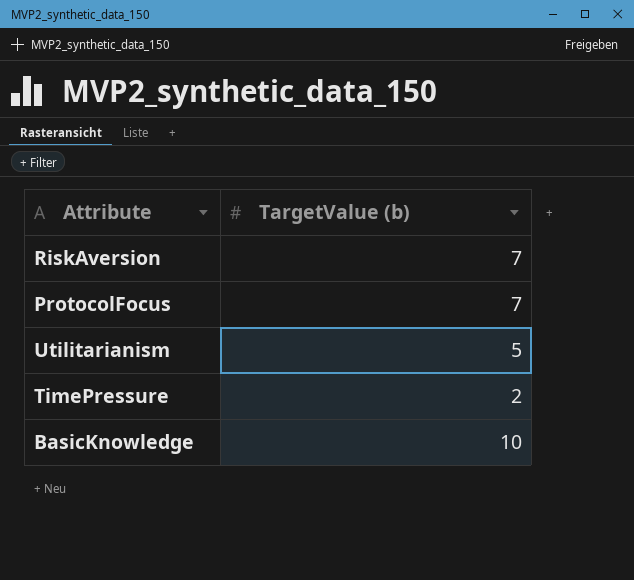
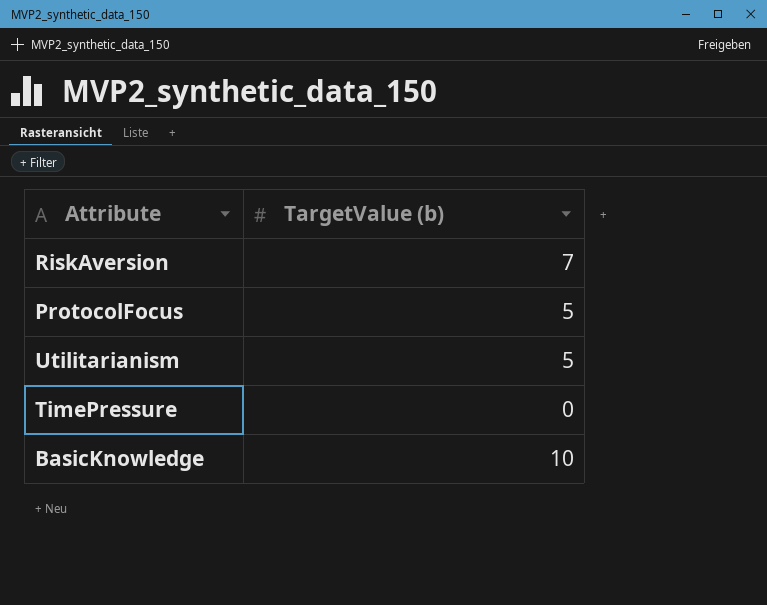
ProtocolFocus | TargetValue (b): 7 -> 5
TimePressure | TargetValue (b): 2 -> 0

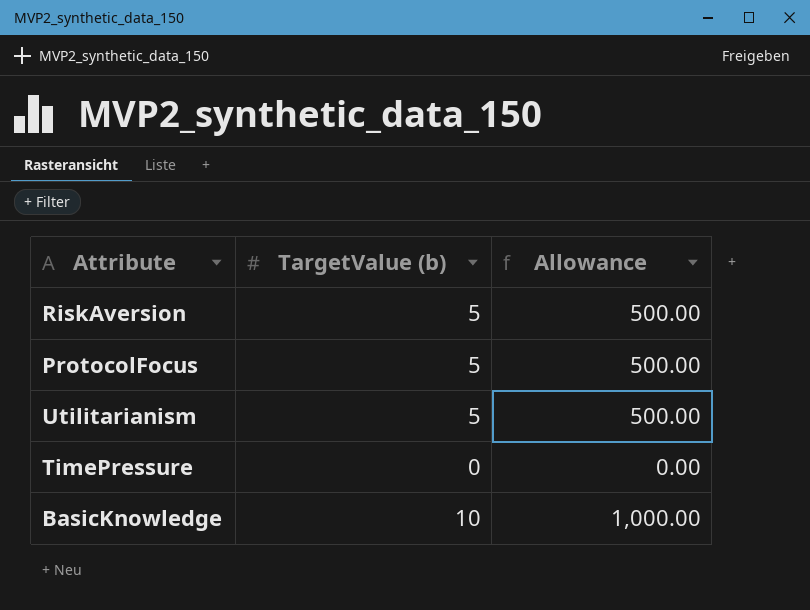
column Allowance | formula: none -> [TargetValue (b)] * 100
RiskAversion | TargetValue (b): 7 -> 5

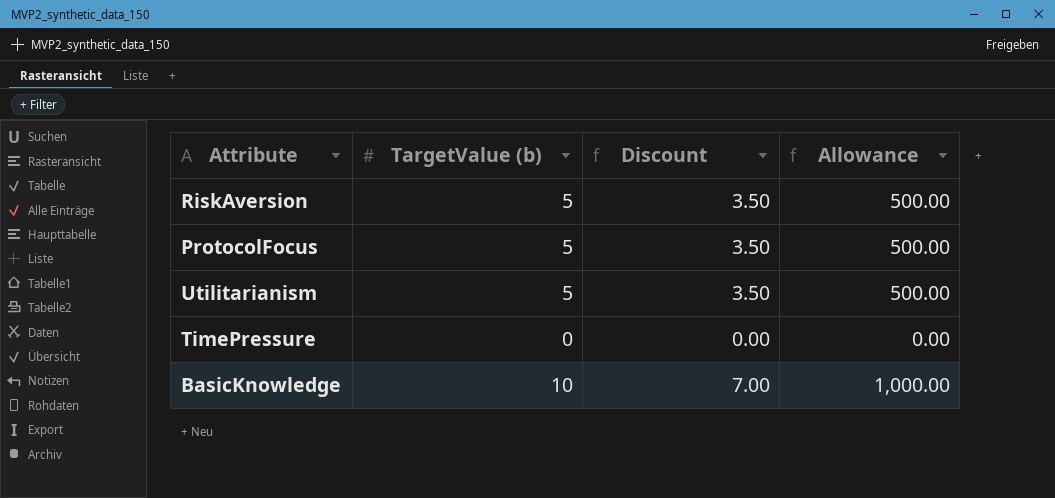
column Discount | formula: none -> [TargetValue (b)] * 0.7

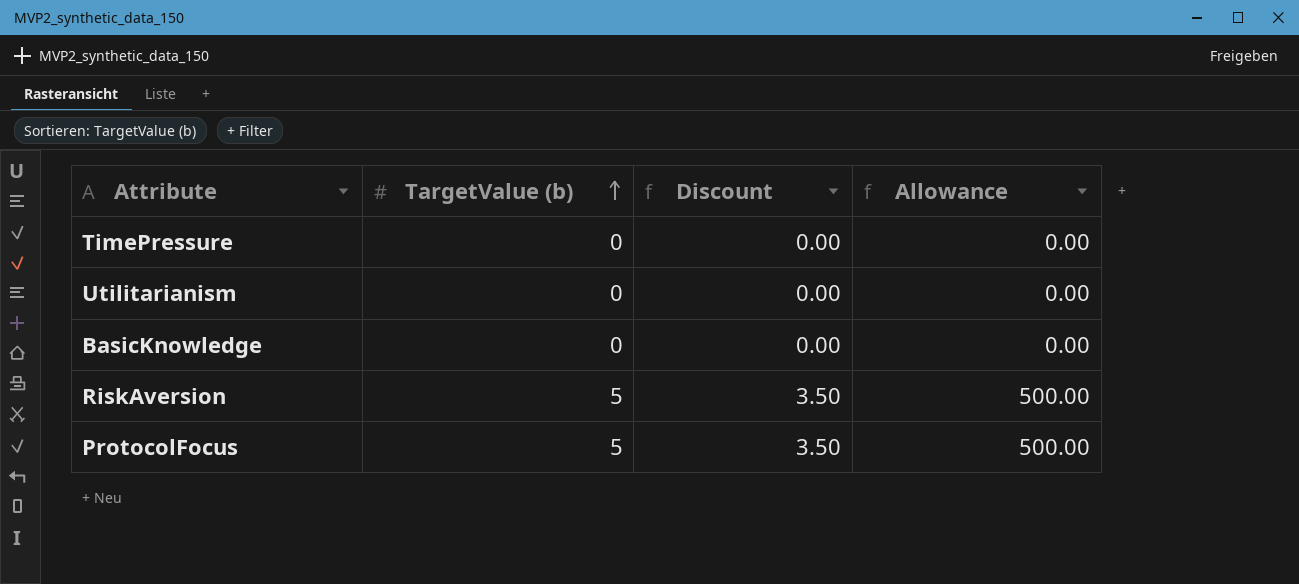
row order: none -> TargetValue (b) ascending
Utilitarianism | TargetValue (b): 5 -> 0
Utilitarianism | Discount: 3.50 -> 0.00
Utilitarianism | Allowance: 500.00 -> 0.00
BasicKnowledge | TargetValue (b): 10 -> 0
BasicKnowledge | Discount: 7.00 -> 0.00
BasicKnowledge | Allowance: 1,000.00 -> 0.00

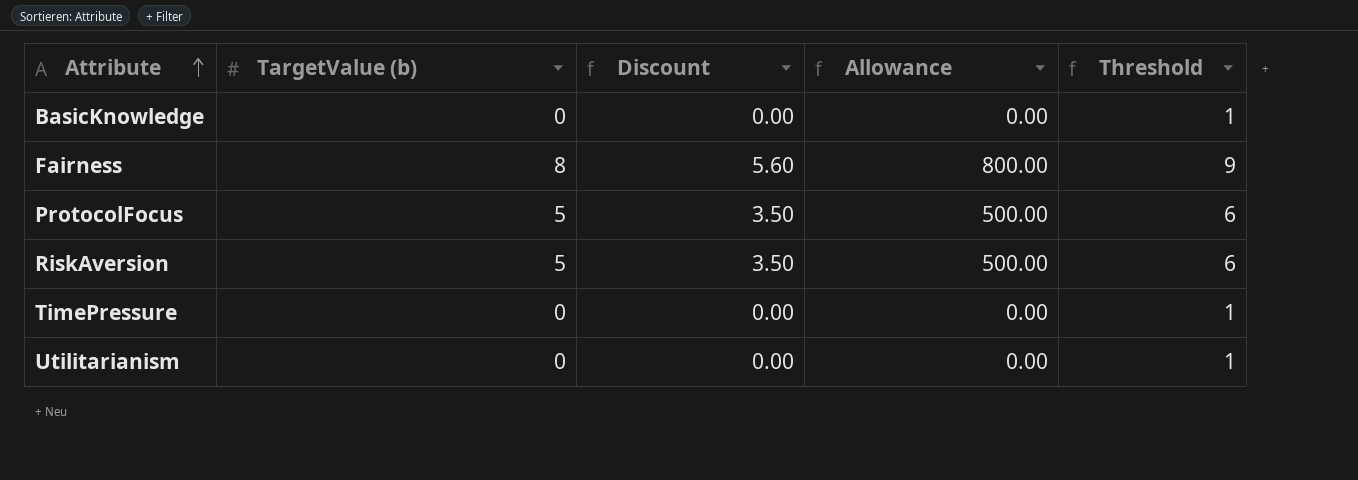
row order: TargetValue (b) ascending -> Attribute ascending
column Threshold | formula: none -> [TargetValue (b)] + 1
row Fairness: none -> 8 | 5.60 | 800.00 | 9

